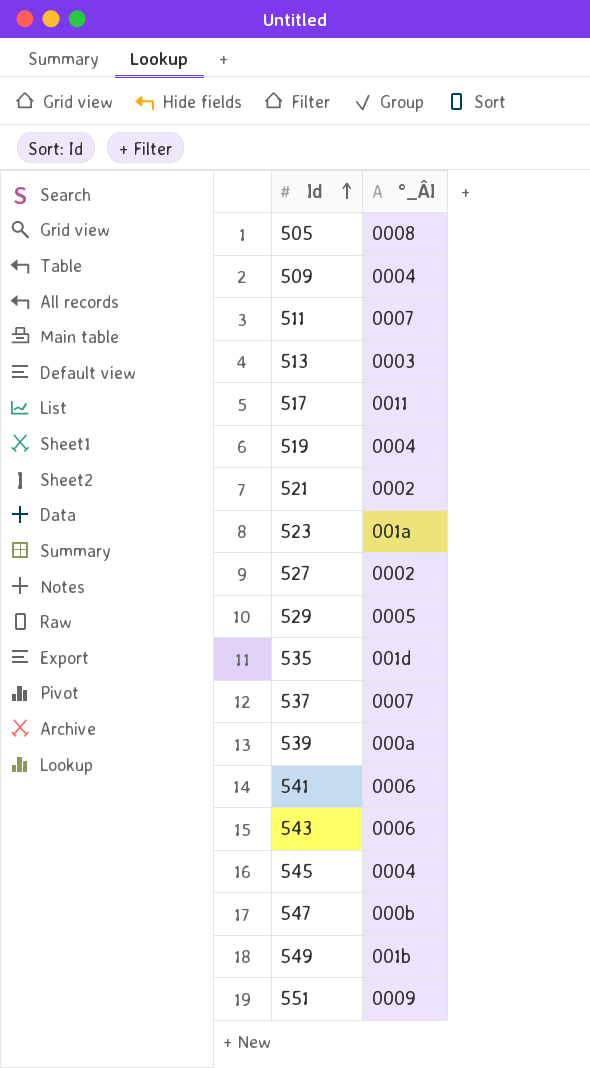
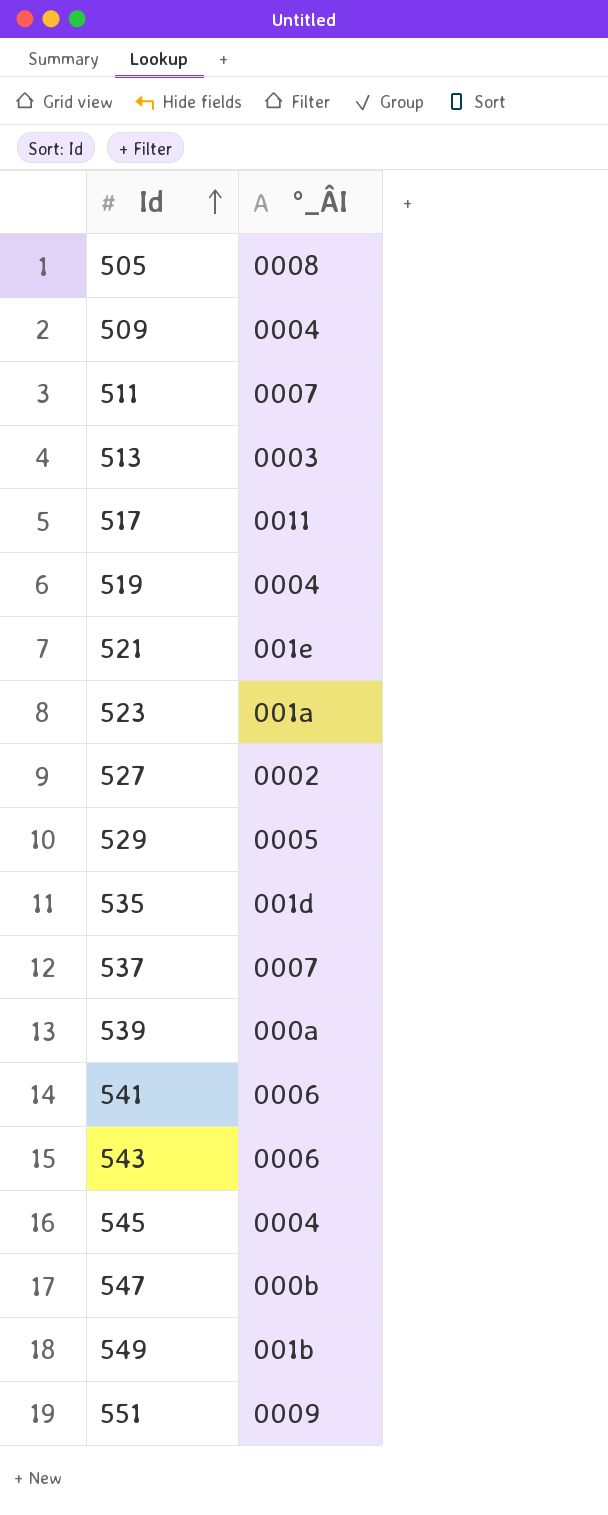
521 | °_ÂI: 0002 -> 001e

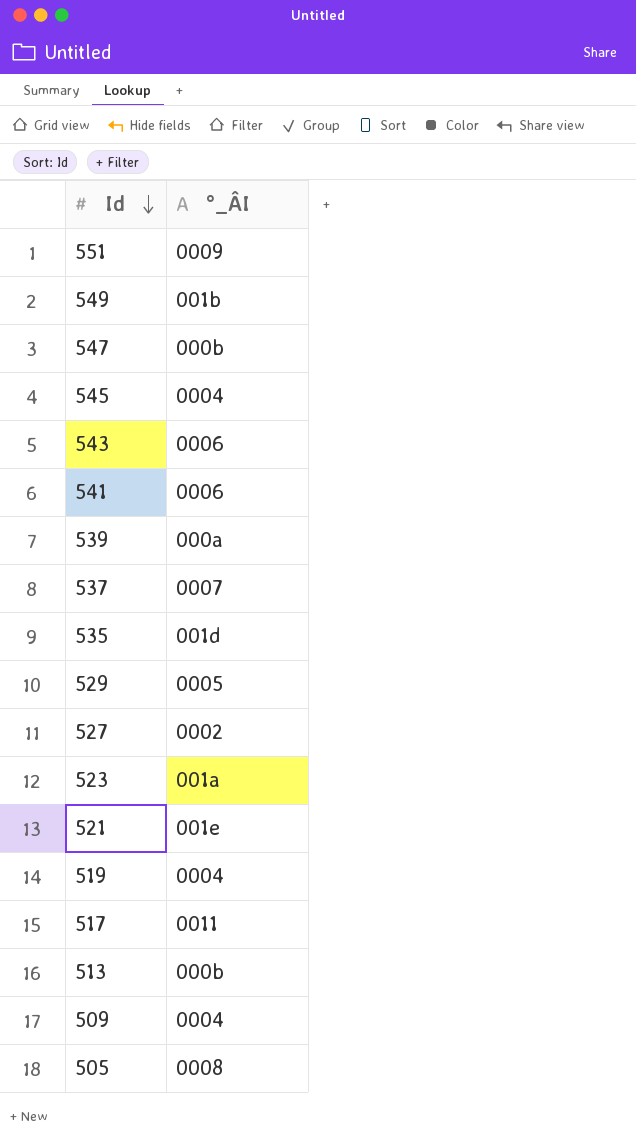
row order: Id ascending -> Id descending
row 511: 0007 -> none
513 | °_ÂI: 0003 -> 000b

